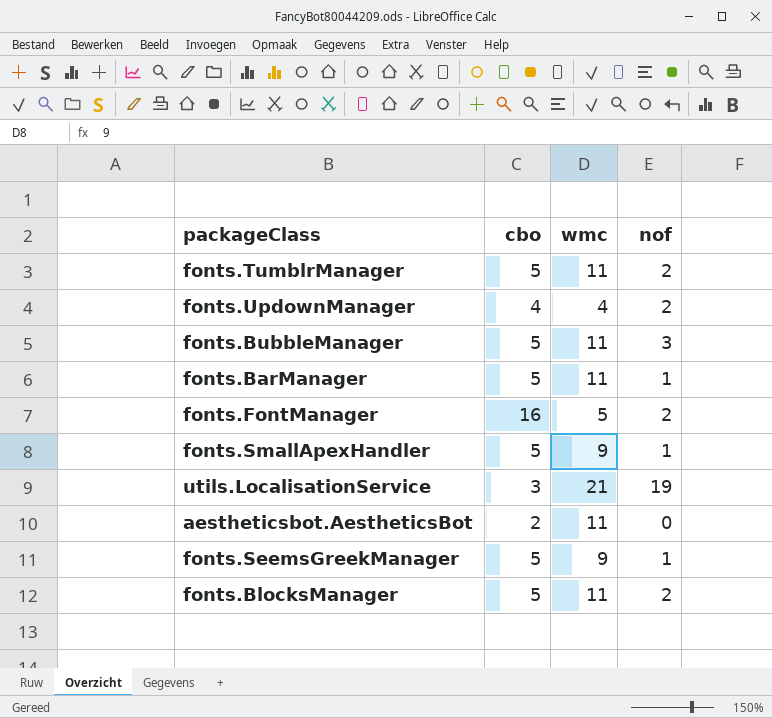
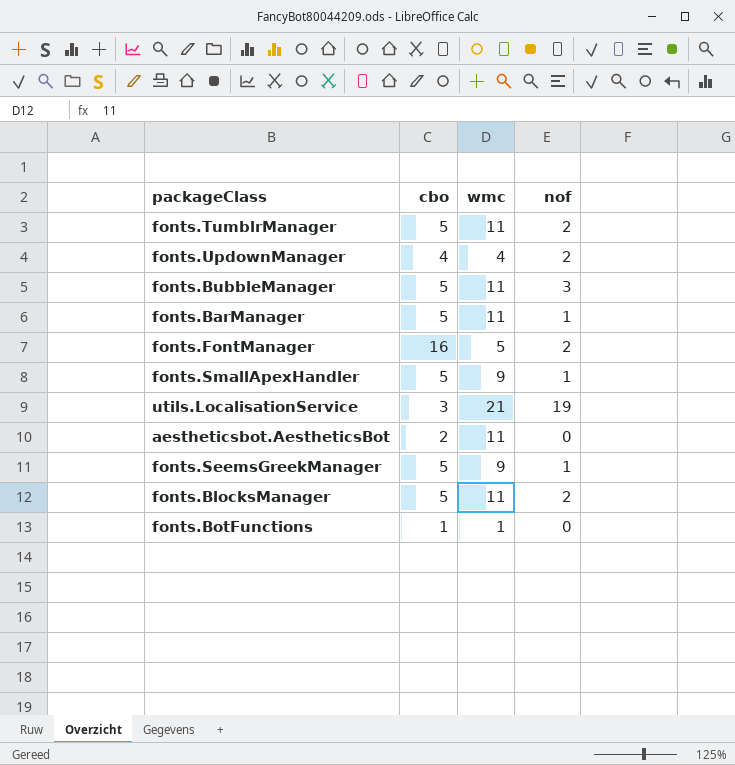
row fonts.BotFunctions: none -> 1 | 1 | 0

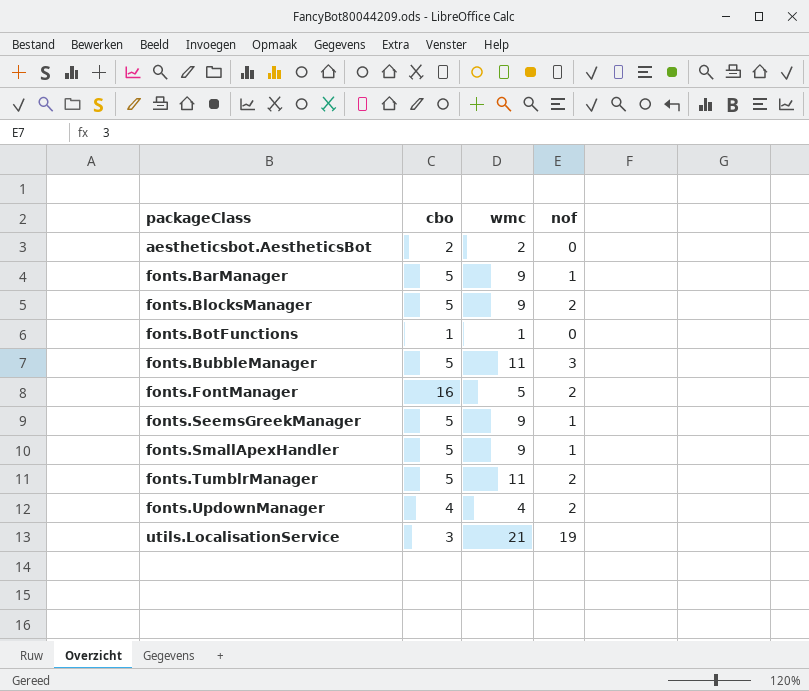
row order: none -> packageClass ascending
aestheticsbot.AestheticsBot | wmc: 11 -> 2
fonts.BarManager | wmc: 11 -> 9
fonts.BlocksManager | wmc: 11 -> 9

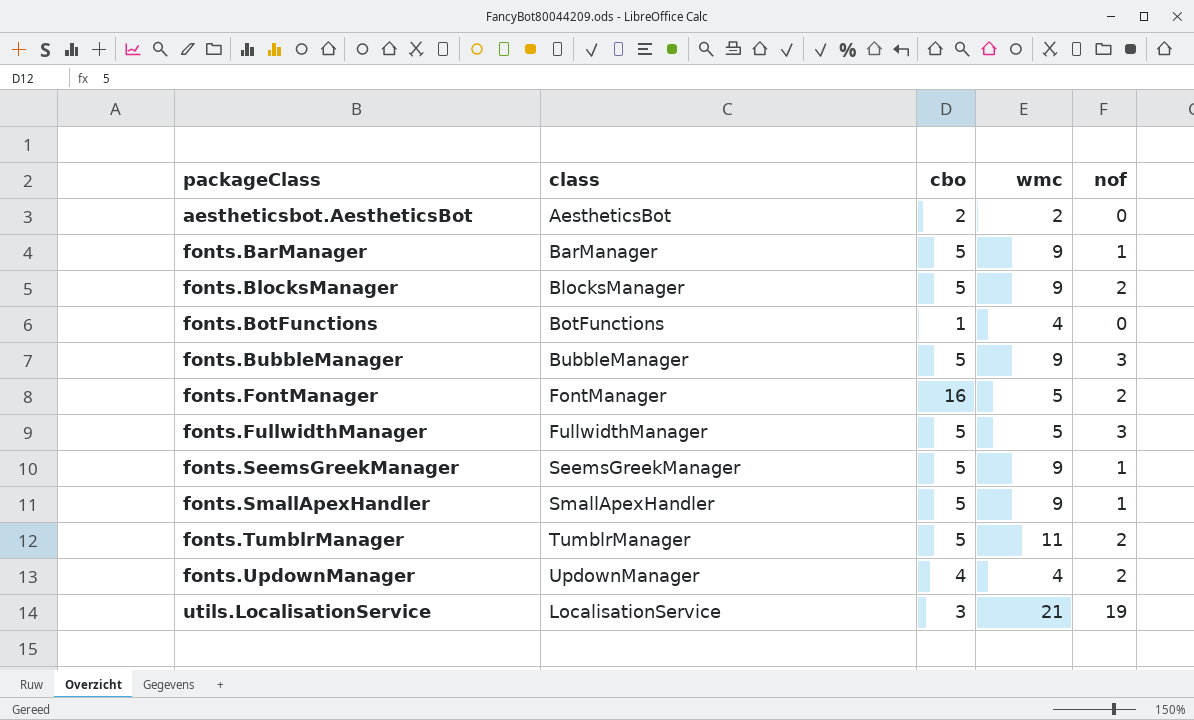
column class | position: none -> 2
fonts.BotFunctions | wmc: 1 -> 4
fonts.BubbleManager | wmc: 11 -> 9
row fonts.FullwidthManager: none -> FullwidthManager | 5 | 5 | 3

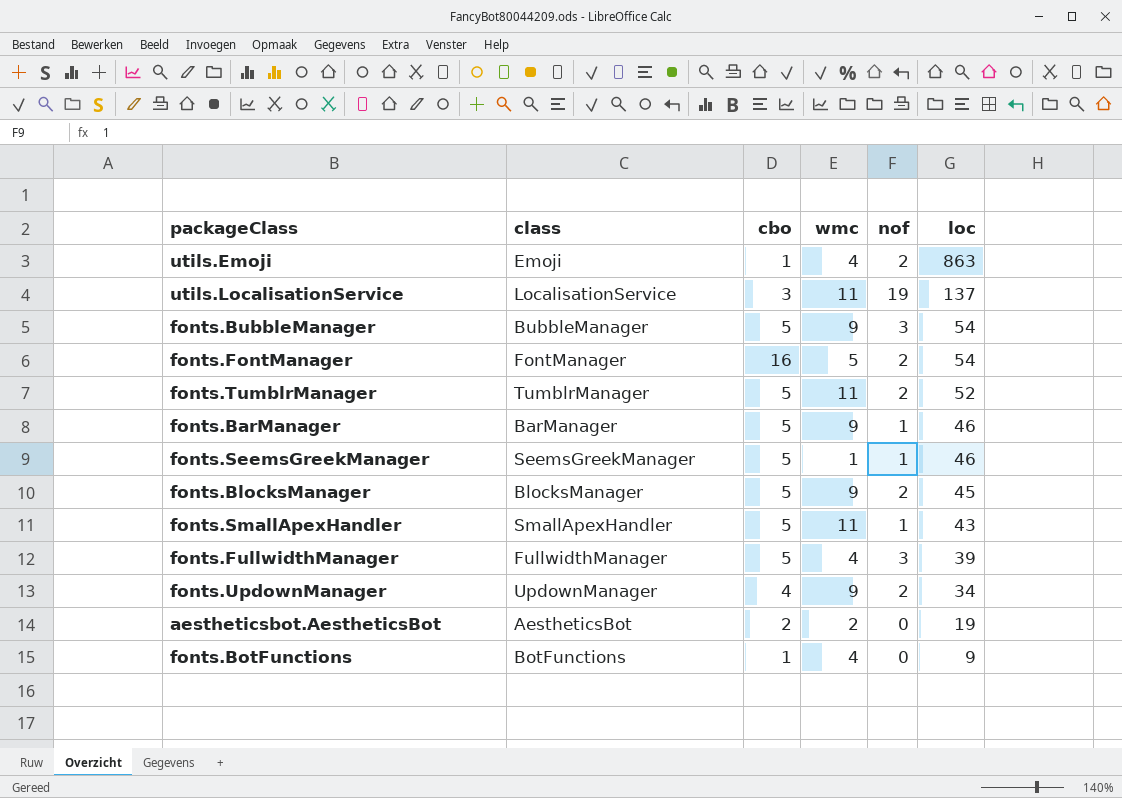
row order: packageClass ascending -> loc descending
column loc | position: none -> 6
row utils.Emoji: none -> Emoji | 1 | 4 | 2 | 863
utils.LocalisationService | wmc: 21 -> 11
fonts.SeemsGreekManager | wmc: 9 -> 1
fonts.SmallApexHandler | wmc: 9 -> 11
fonts.FullwidthManager | wmc: 5 -> 4
fonts.UpdownManager | wmc: 4 -> 9

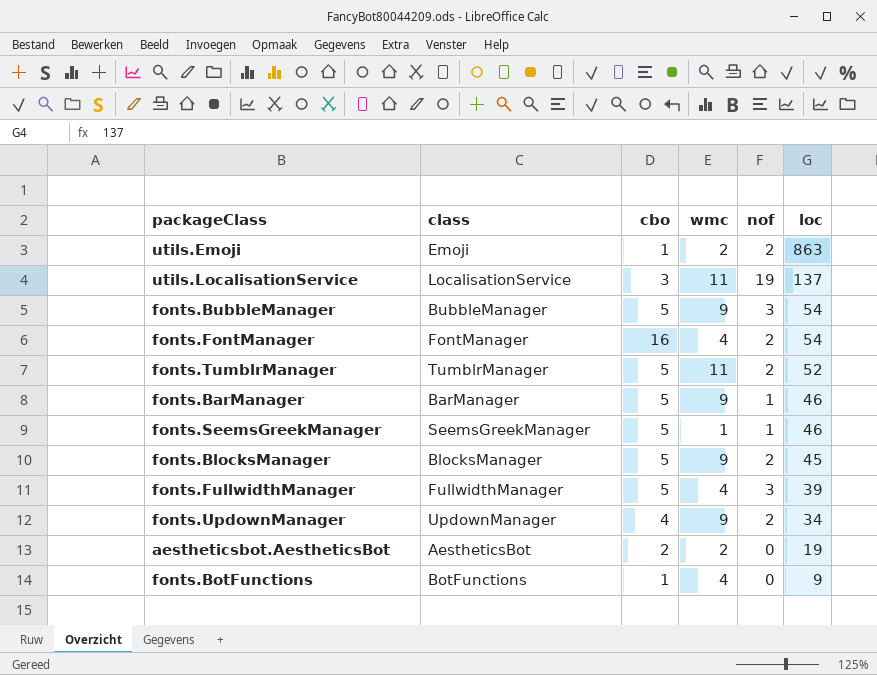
row fonts.SmallApexHandler: SmallApexHandler | 5 | 11 | 1 | 43 -> none
utils.Emoji | wmc: 4 -> 2
fonts.FontManager | wmc: 5 -> 4

